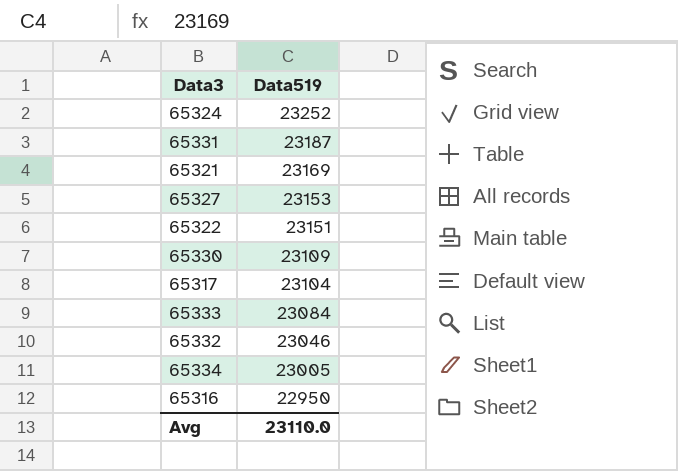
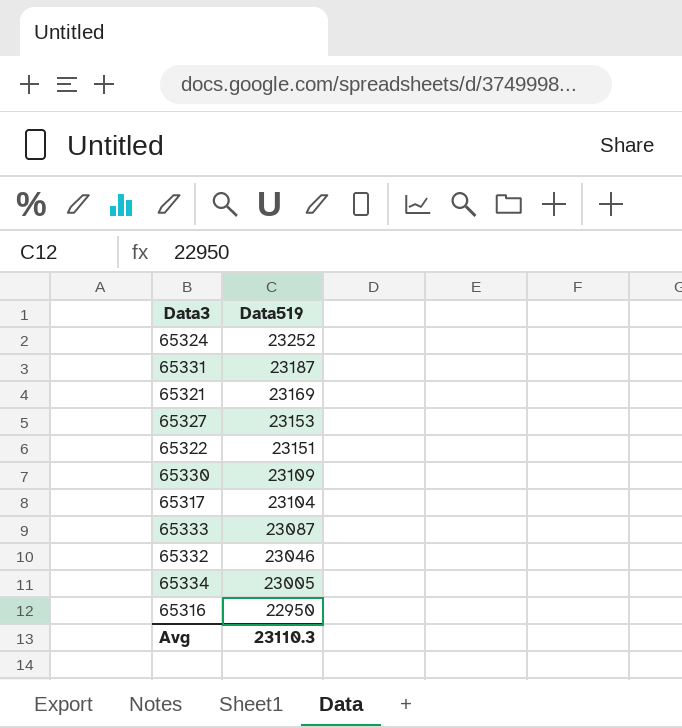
65333 | Data519: 23084 -> 23087
Avg | Data519: 23110.0 -> 23110.3

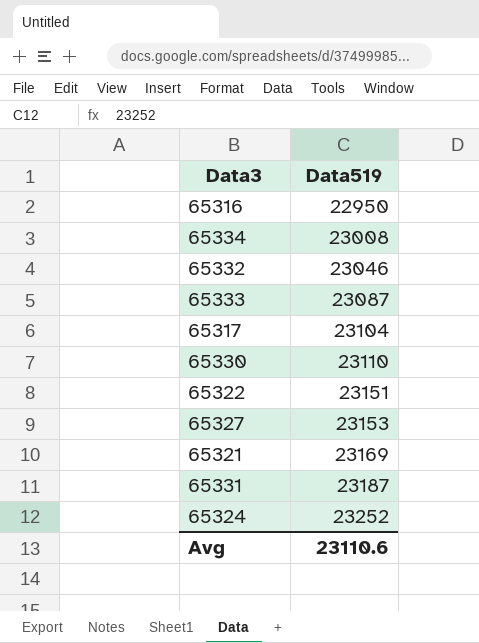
row order: Data519 descending -> Data519 ascending
65334 | Data519: 23005 -> 23008
65330 | Data519: 23109 -> 23110
Avg | Data519: 23110.3 -> 23110.6

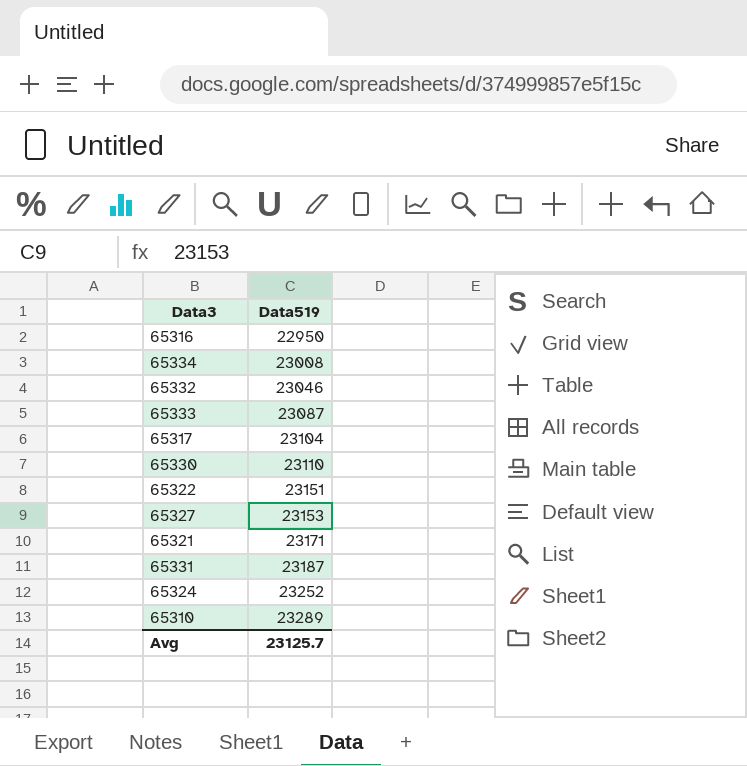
65321 | Data519: 23169 -> 23171
row 65310: none -> 23289
Avg | Data519: 23110.6 -> 23125.7

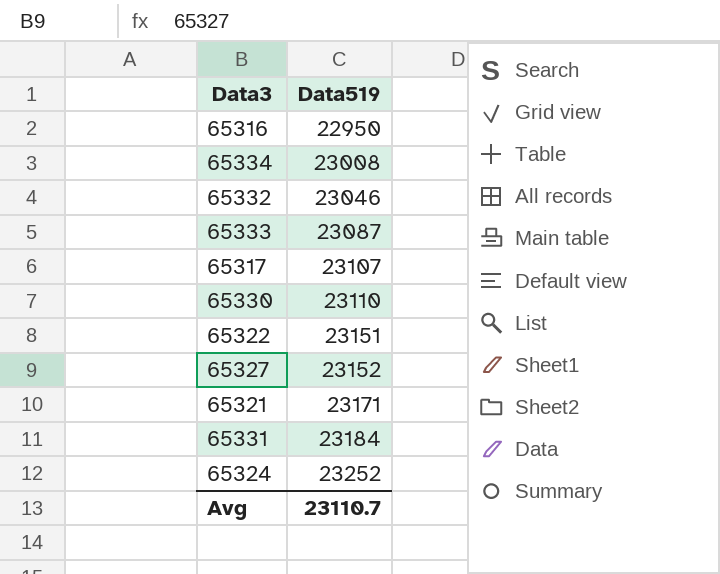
row 65310: 23289 -> none
65317 | Data519: 23104 -> 23107
65327 | Data519: 23153 -> 23152
65331 | Data519: 23187 -> 23184
Avg | Data519: 23125.7 -> 23110.7

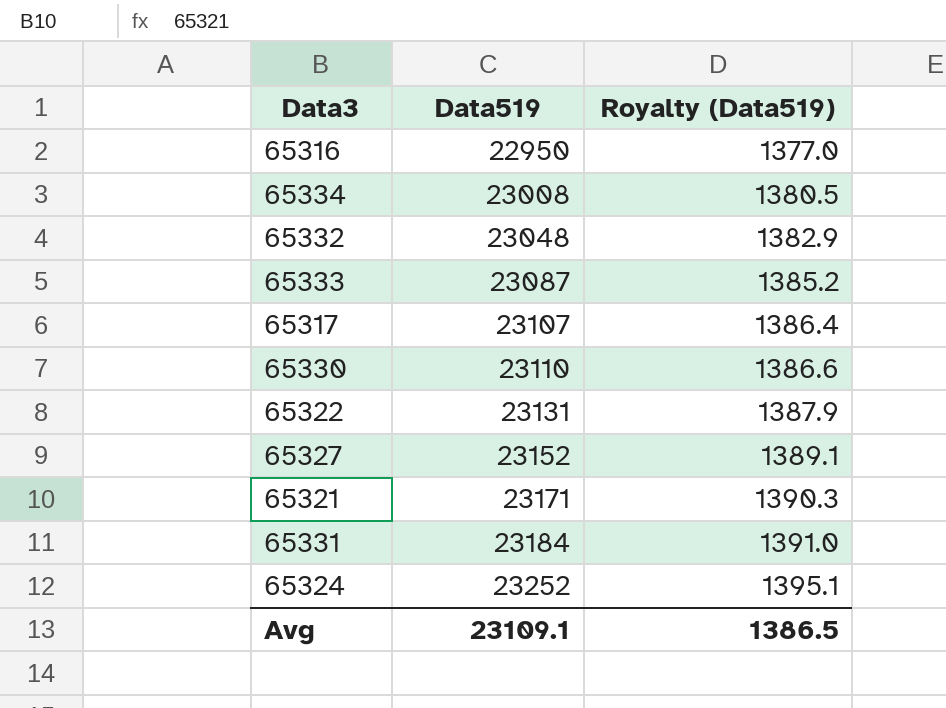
column Royalty (Data519) | formula: none -> [Data519] * 0.06
65332 | Data519: 23046 -> 23048
65322 | Data519: 23151 -> 23131
Avg | Data519: 23110.7 -> 23109.1

